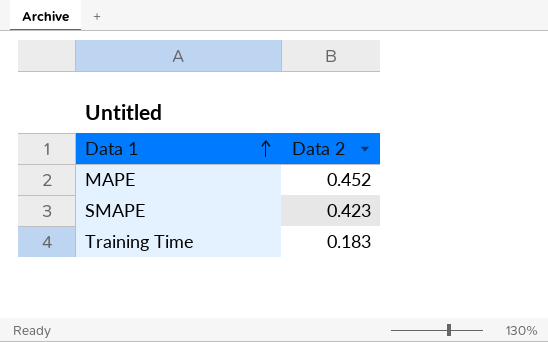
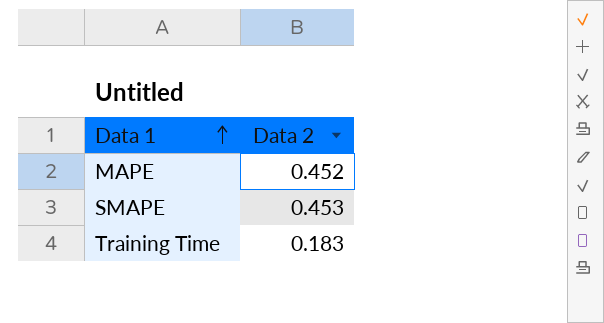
SMAPE | Data 2: 0.423 -> 0.453

